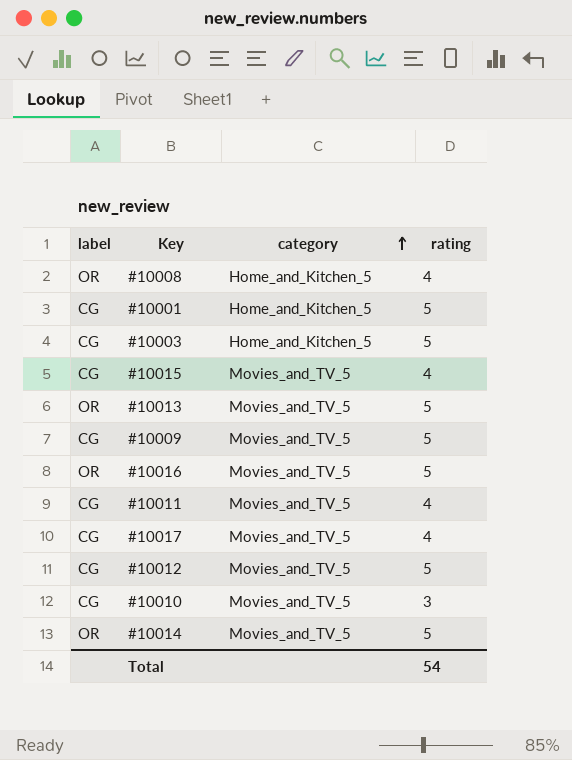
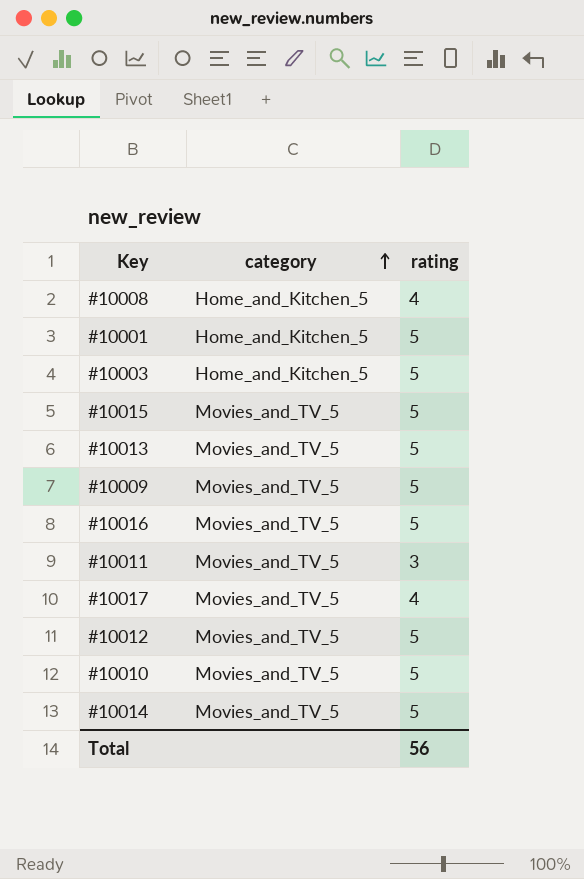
column label | position: 1 -> none
#10015 | rating: 4 -> 5
#10011 | rating: 4 -> 3
#10010 | rating: 3 -> 5
Total | rating: 54 -> 56

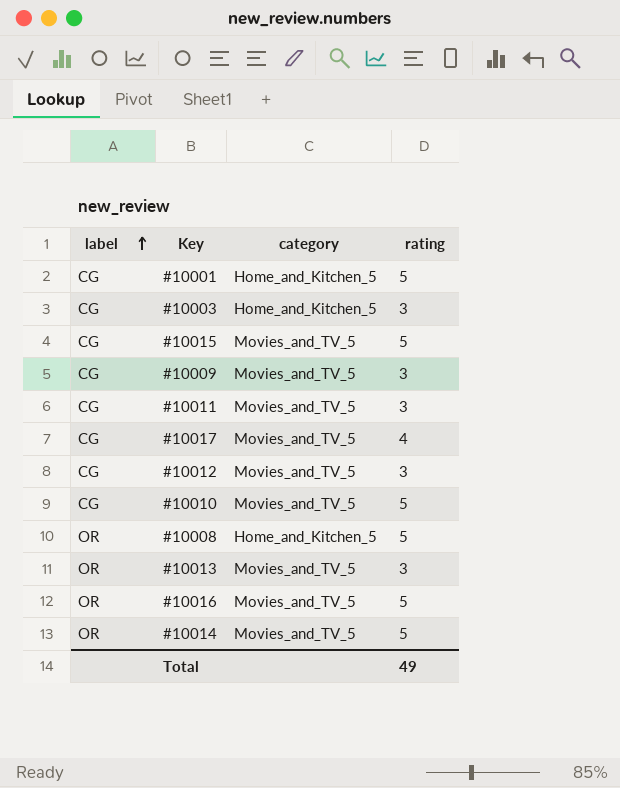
row order: category ascending -> label ascending
column label | position: none -> 1
#10003 | rating: 5 -> 3
#10009 | rating: 5 -> 3
#10012 | rating: 5 -> 3
#10008 | rating: 4 -> 5
#10013 | rating: 5 -> 3
Total | rating: 56 -> 49

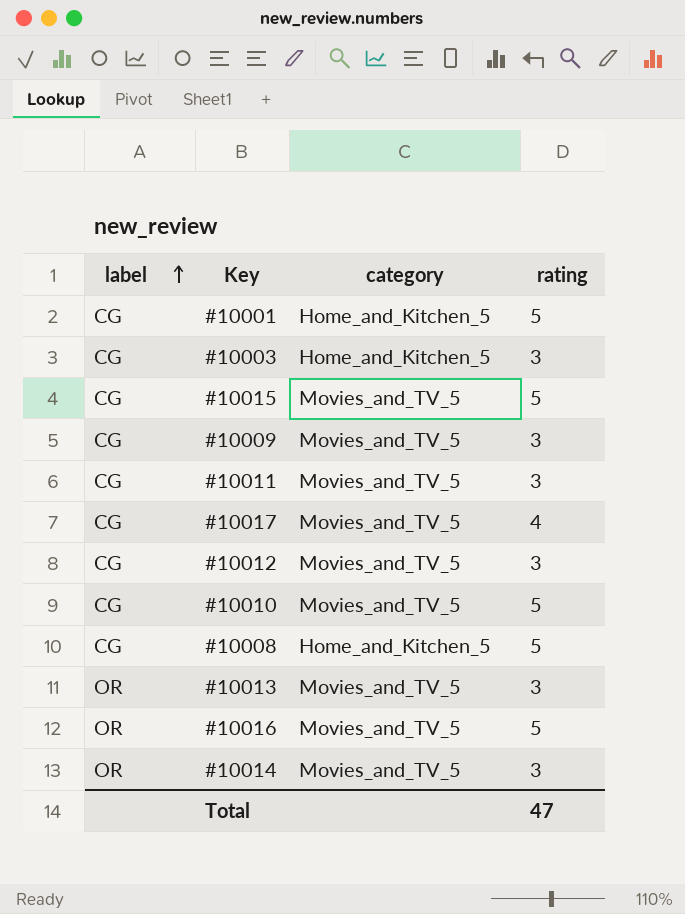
#10008 | label: OR -> CG
#10014 | rating: 5 -> 3
Total | rating: 49 -> 47

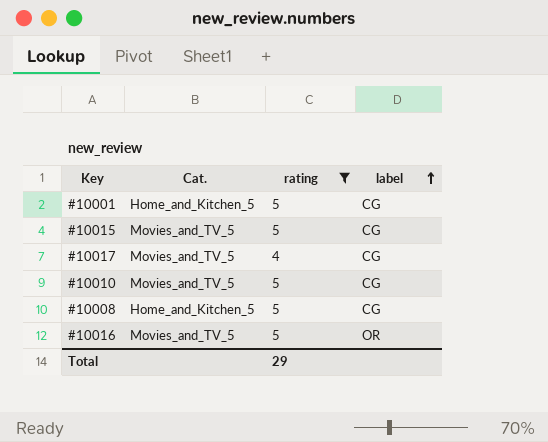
filter: none -> rating != 3
column name: category -> Cat.
column label | position: 1 -> 4
Total | rating: 47 -> 29

